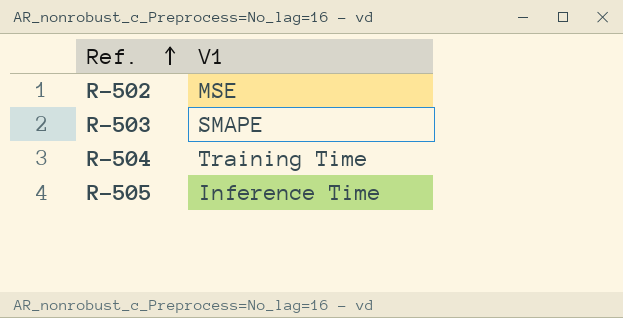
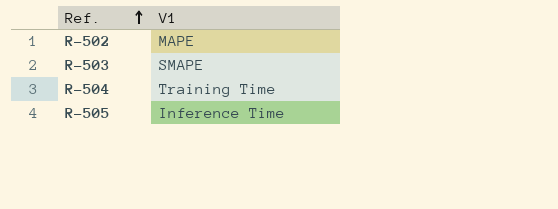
R-502 | V1: MSE -> MAPE

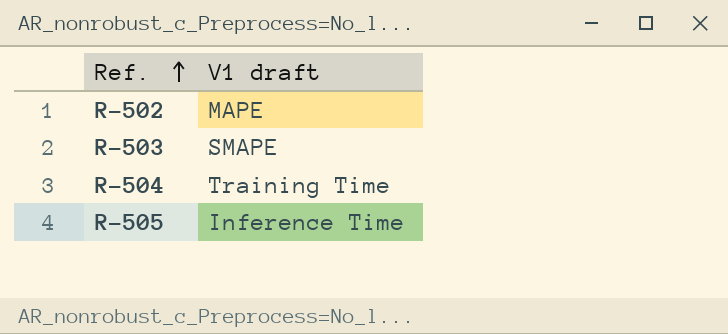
column name: V1 -> V1 draft

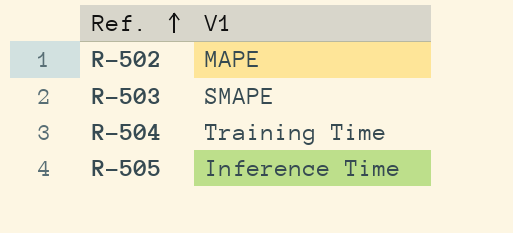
column name: V1 draft -> V1

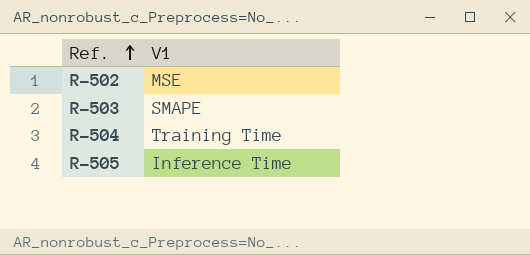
R-502 | V1: MAPE -> MSE

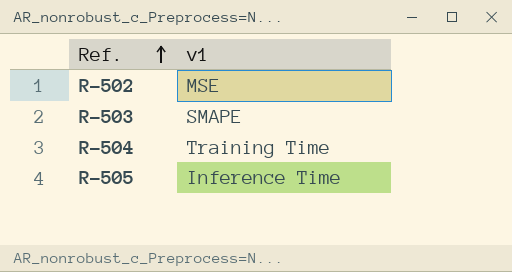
column name: V1 -> v1

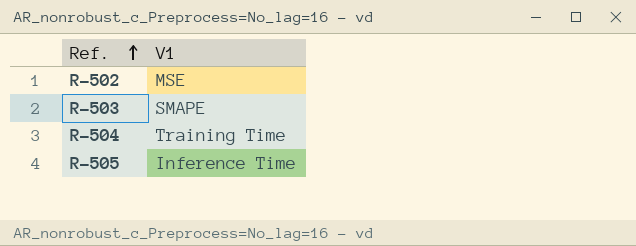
column name: v1 -> V1

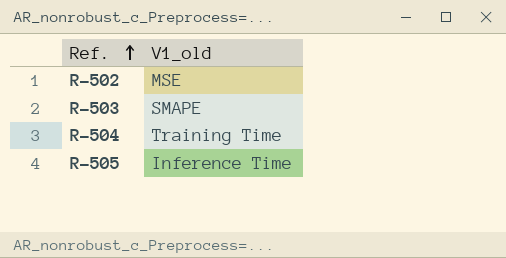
column name: V1 -> V1_old

